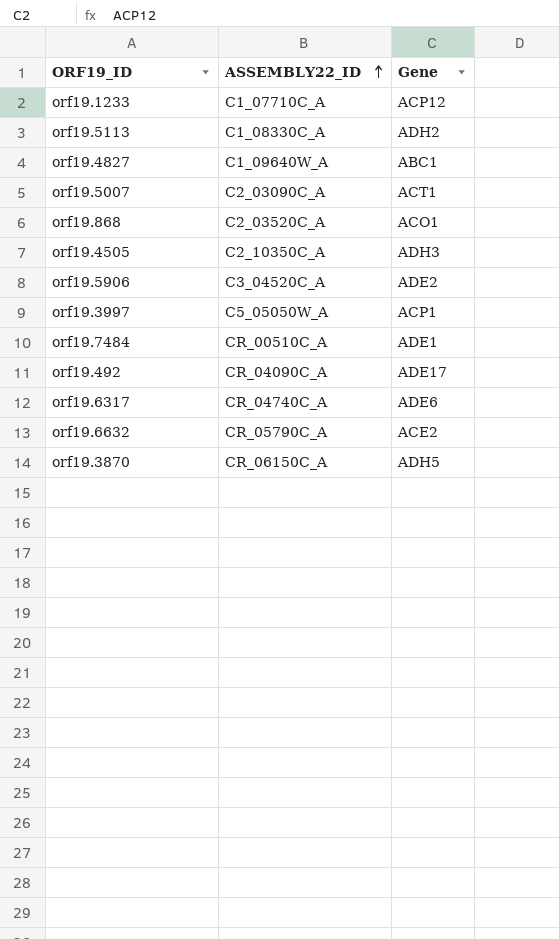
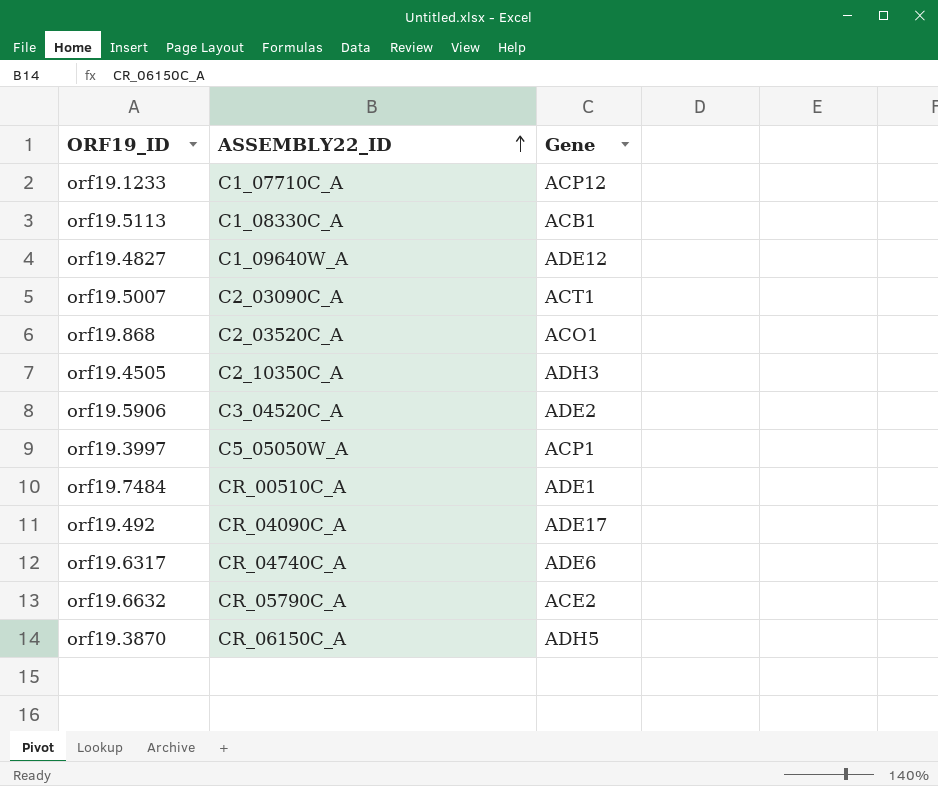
orf19.5113 | Gene: ADH2 -> ACB1
orf19.4827 | Gene: ABC1 -> ADE12

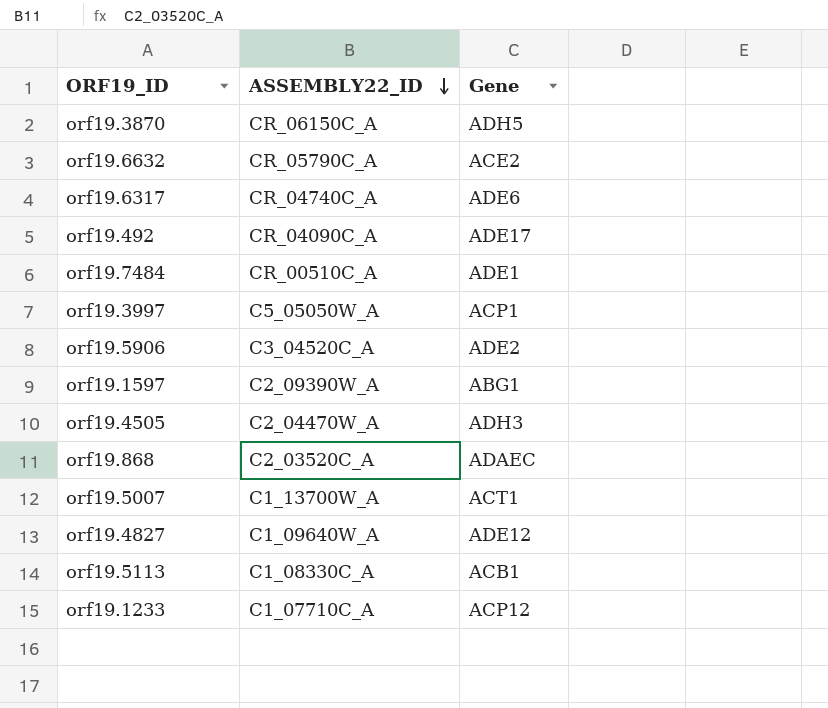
row order: ASSEMBLY22_ID ascending -> ASSEMBLY22_ID descending
row orf19.1597: none -> C2_09390W_A | ABG1
orf19.4505 | ASSEMBLY22_ID: C2_10350C_A -> C2_04470W_A
orf19.868 | Gene: ACO1 -> ADAEC
orf19.5007 | ASSEMBLY22_ID: C2_03090C_A -> C1_13700W_A

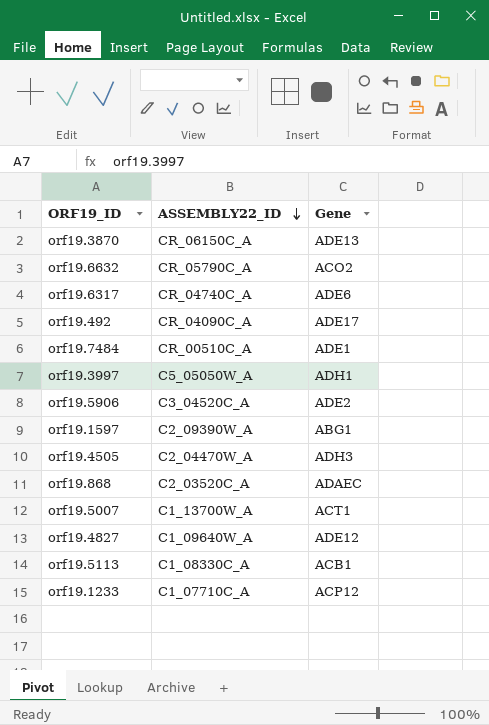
orf19.3870 | Gene: ADH5 -> ADE13
orf19.6632 | Gene: ACE2 -> ACO2
orf19.3997 | Gene: ACP1 -> ADH1

